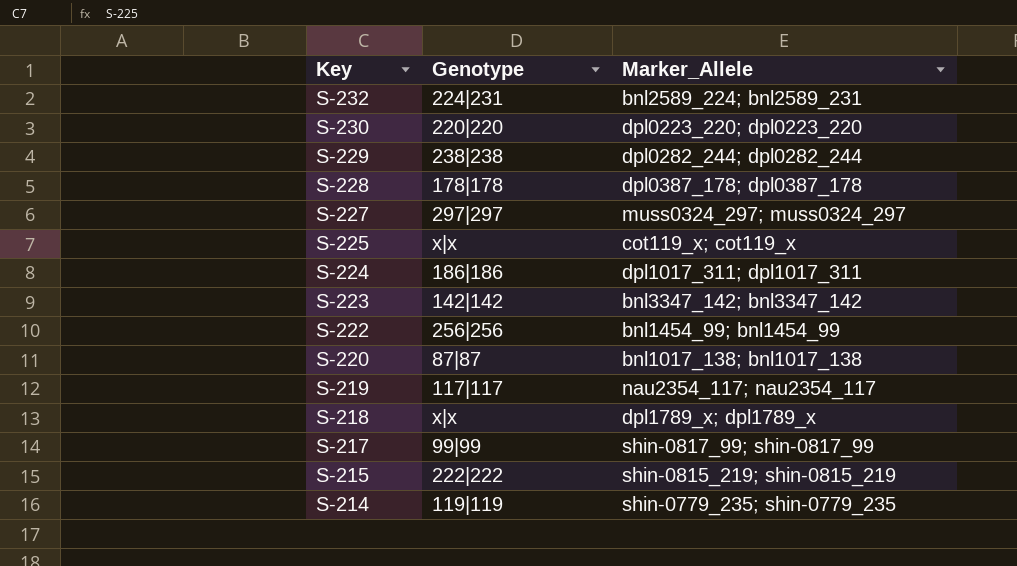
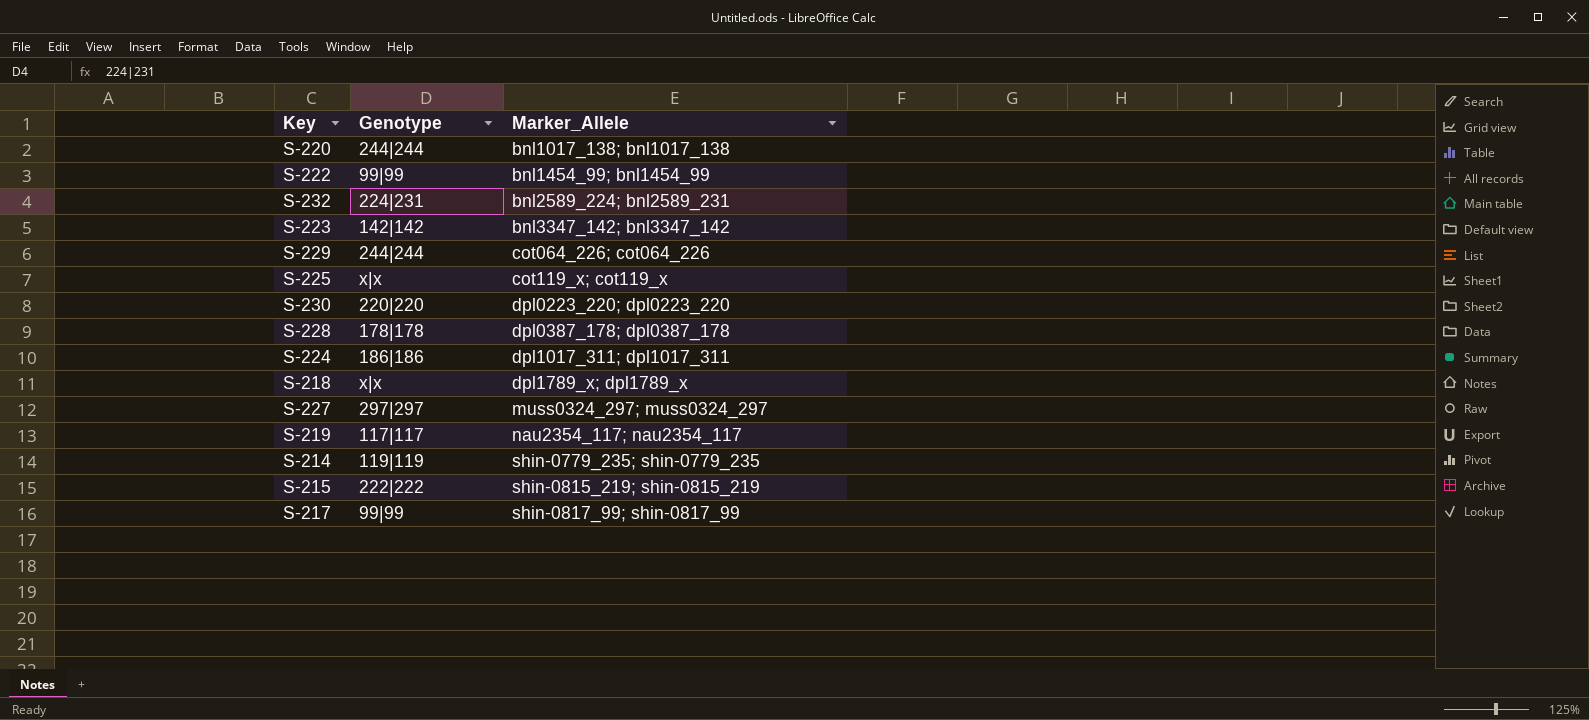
row order: Key descending -> Marker_Allele ascending
S-220 | Genotype: 87|87 -> 244|244
S-222 | Genotype: 256|256 -> 99|99
S-229 | Genotype: 238|238 -> 244|244
S-229 | Marker_Allele: dpl0282_244; dpl0282_244 -> cot064_226; cot064_226

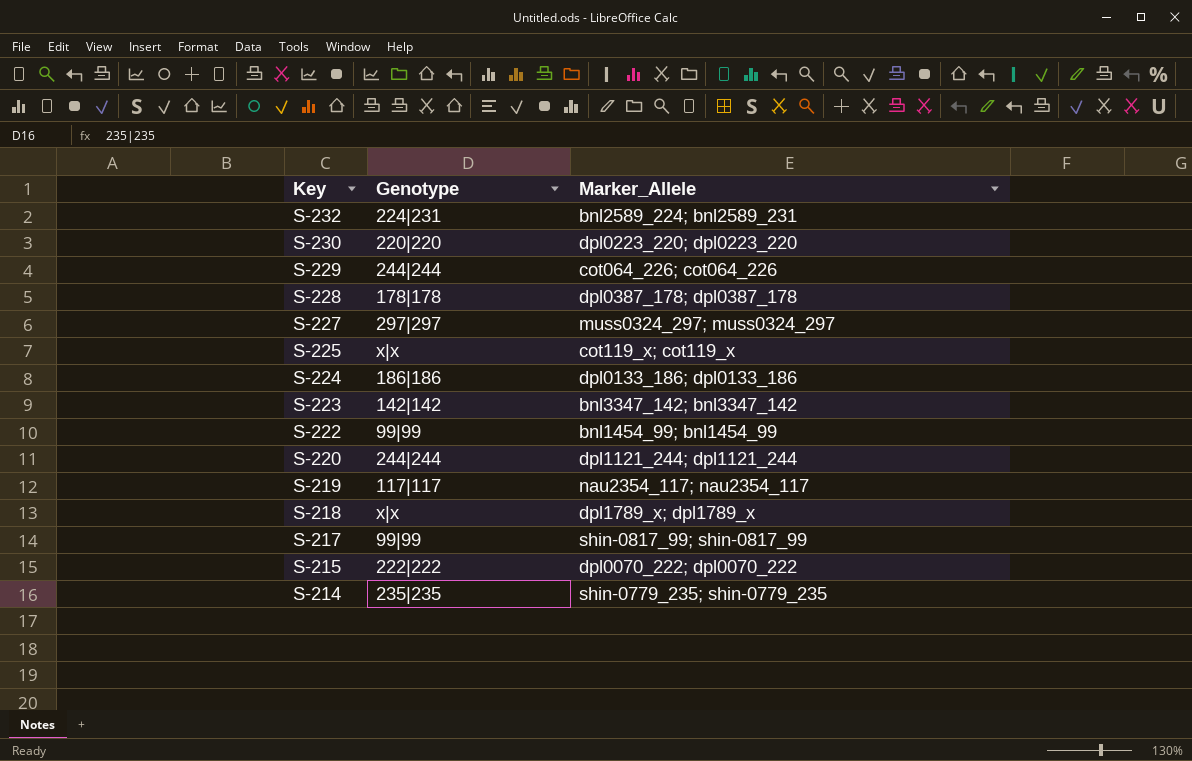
row order: Marker_Allele ascending -> Key descending
S-224 | Marker_Allele: dpl1017_311; dpl1017_311 -> dpl0133_186; dpl0133_186
S-220 | Marker_Allele: bnl1017_138; bnl1017_138 -> dpl1121_244; dpl1121_244
S-215 | Marker_Allele: shin-0815_219; shin-0815_219 -> dpl0070_222; dpl0070_222
S-214 | Genotype: 119|119 -> 235|235

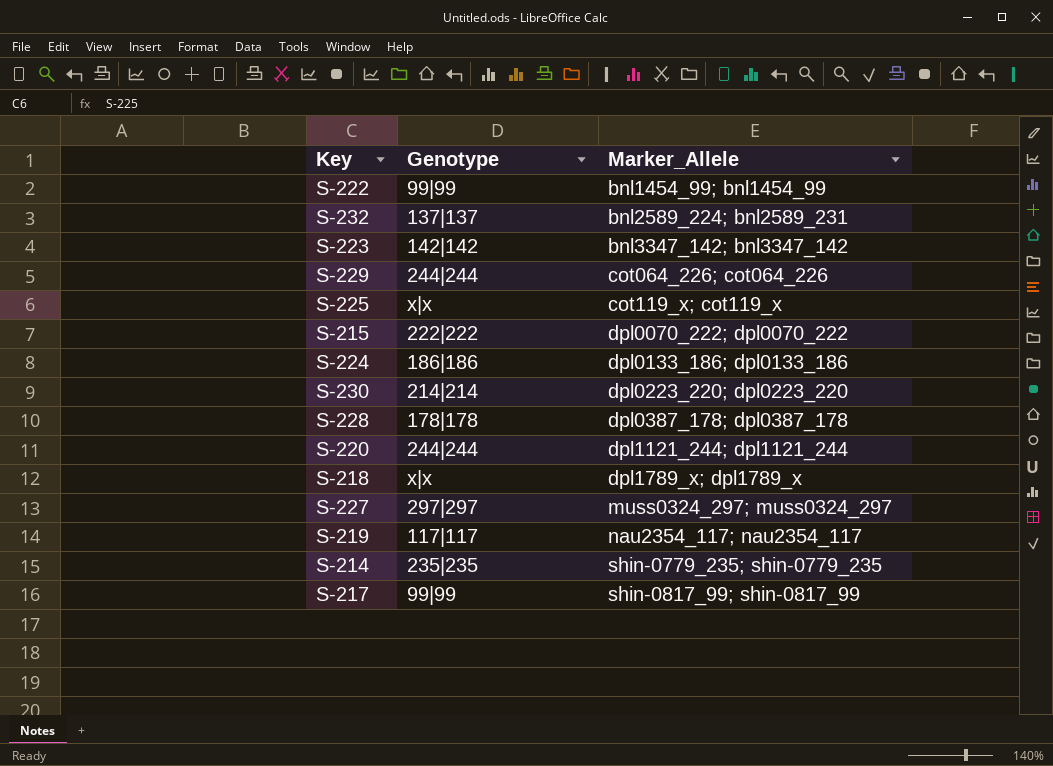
row order: Key descending -> Marker_Allele ascending
S-232 | Genotype: 224|231 -> 137|137
S-230 | Genotype: 220|220 -> 214|214

